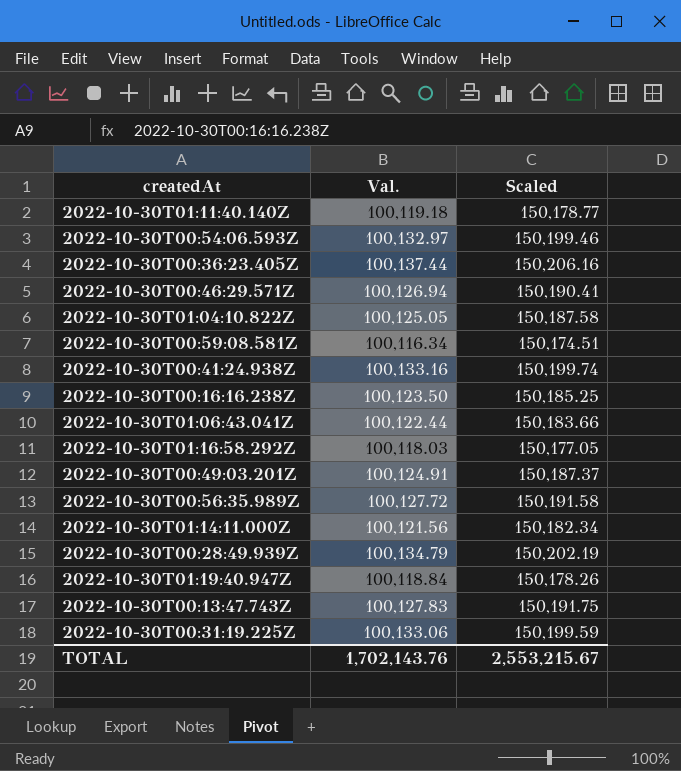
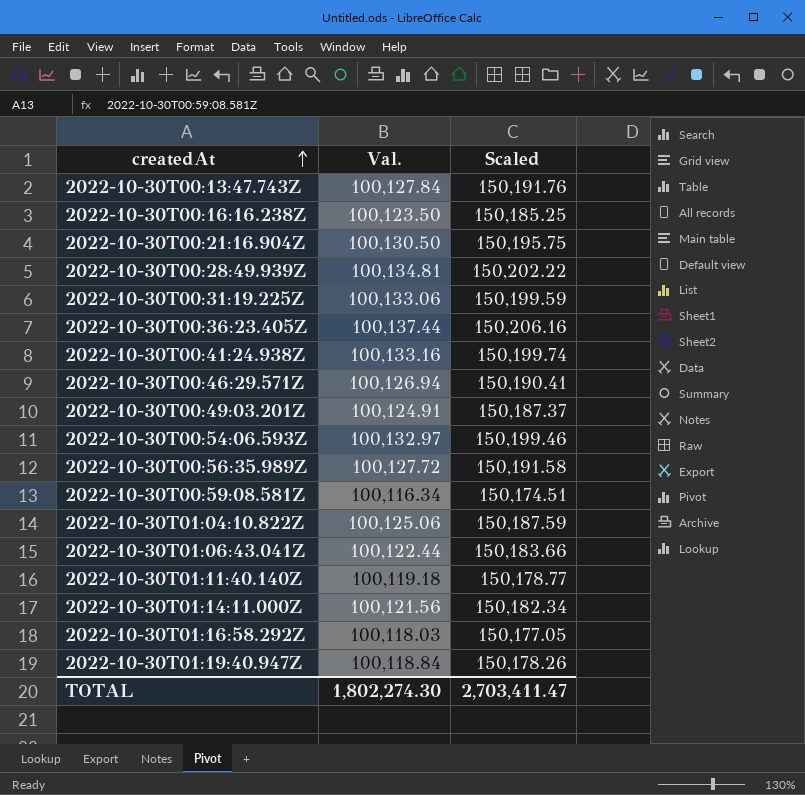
row order: none -> createdAt ascending
2022-10-30T00:13:47.743Z | Val.: 100,127.83 -> 100,127.84
2022-10-30T00:13:47.743Z | Scaled: 150,191.75 -> 150,191.76
row 2022-10-30T00:21:16.904Z: none -> 100,130.50 | 150,195.75
2022-10-30T00:28:49.939Z | Val.: 100,134.79 -> 100,134.81
2022-10-30T00:28:49.939Z | Scaled: 150,202.19 -> 150,202.22
2022-10-30T01:04:10.822Z | Val.: 100,125.05 -> 100,125.06
2022-10-30T01:04:10.822Z | Scaled: 150,187.58 -> 150,187.59
TOTAL | Val.: 1,702,143.76 -> 1,802,274.30
TOTAL | Scaled: 2,553,215.67 -> 2,703,411.47

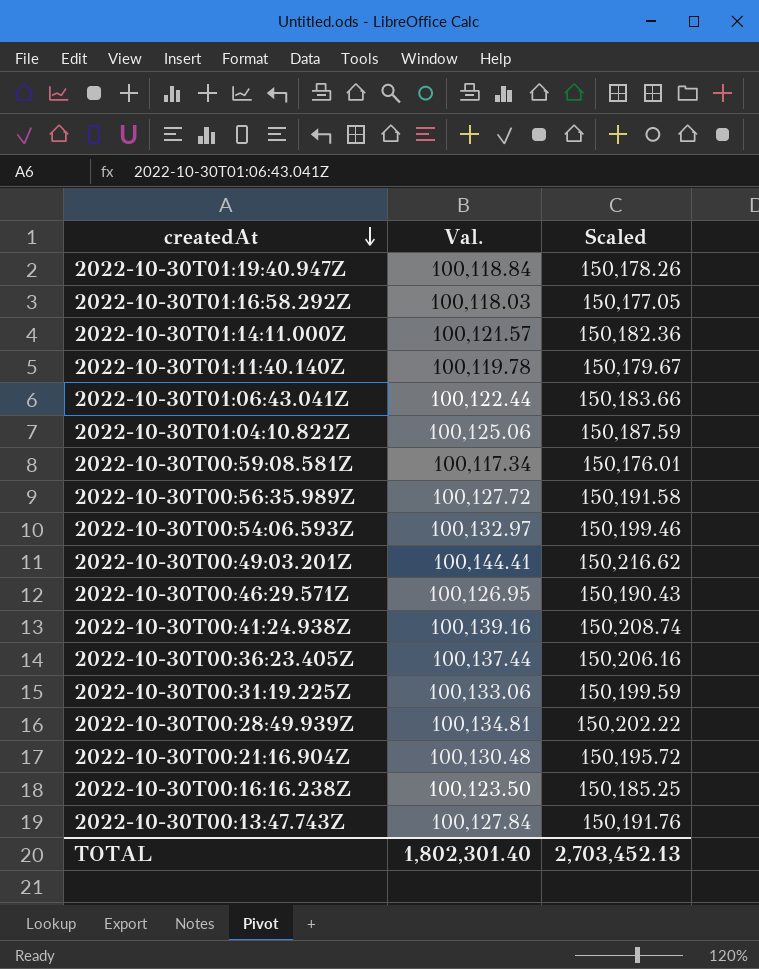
row order: createdAt ascending -> createdAt descending
2022-10-30T01:14:11.000Z | Val.: 100,121.56 -> 100,121.57
2022-10-30T01:14:11.000Z | Scaled: 150,182.34 -> 150,182.36
2022-10-30T01:11:40.140Z | Val.: 100,119.18 -> 100,119.78
2022-10-30T01:11:40.140Z | Scaled: 150,178.77 -> 150,179.67
2022-10-30T00:59:08.581Z | Val.: 100,116.34 -> 100,117.34
2022-10-30T00:59:08.581Z | Scaled: 150,174.51 -> 150,176.01
2022-10-30T00:49:03.201Z | Val.: 100,124.91 -> 100,144.41
2022-10-30T00:49:03.201Z | Scaled: 150,187.37 -> 150,216.62
2022-10-30T00:46:29.571Z | Val.: 100,126.94 -> 100,126.95
2022-10-30T00:46:29.571Z | Scaled: 150,190.41 -> 150,190.43
2022-10-30T00:41:24.938Z | Val.: 100,133.16 -> 100,139.16
2022-10-30T00:41:24.938Z | Scaled: 150,199.74 -> 150,208.74
2022-10-30T00:21:16.904Z | Val.: 100,130.50 -> 100,130.48
2022-10-30T00:21:16.904Z | Scaled: 150,195.75 -> 150,195.72
TOTAL | Val.: 1,802,274.30 -> 1,802,301.40
TOTAL | Scaled: 2,703,411.47 -> 2,703,452.13

